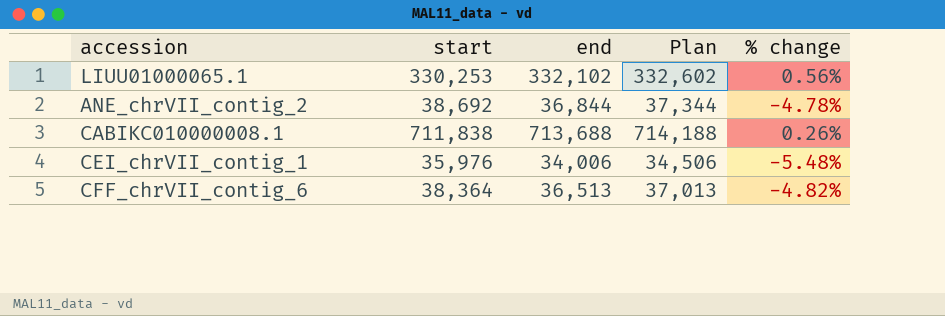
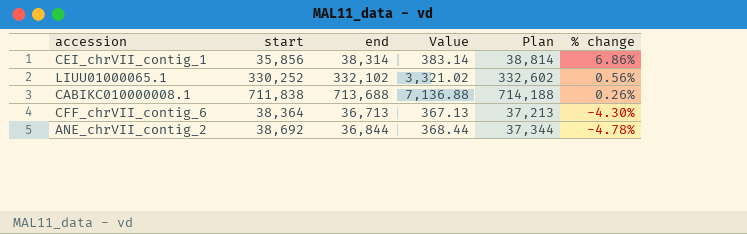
row order: none -> % change descending
column Value | formula: none -> [end] * 0.01
CEI_chrVII_contig_1 | start: 35,976 -> 35,856
CEI_chrVII_contig_1 | end: 34,006 -> 38,314
CEI_chrVII_contig_1 | Plan: 34,506 -> 38,814
CEI_chrVII_contig_1 | % change: -5.48% -> 6.86%
LIUU01000065.1 | start: 330,253 -> 330,252
CFF_chrVII_contig_6 | end: 36,513 -> 36,713
CFF_chrVII_contig_6 | Plan: 37,013 -> 37,213
CFF_chrVII_contig_6 | % change: -4.82% -> -4.30%

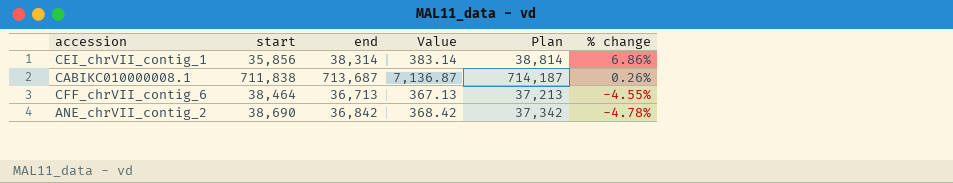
row LIUU01000065.1: 330,252 | 332,102 | 3,321.02 | 332,602 | 0.56% -> none
CABIKC010000008.1 | end: 713,688 -> 713,687
CABIKC010000008.1 | Value: 7,136.88 -> 7,136.87
CABIKC010000008.1 | Plan: 714,188 -> 714,187
CFF_chrVII_contig_6 | start: 38,364 -> 38,464
CFF_chrVII_contig_6 | % change: -4.30% -> -4.55%
ANE_chrVII_contig_2 | start: 38,692 -> 38,690
ANE_chrVII_contig_2 | end: 36,844 -> 36,842
ANE_chrVII_contig_2 | Value: 368.44 -> 368.42
ANE_chrVII_contig_2 | Plan: 37,344 -> 37,342

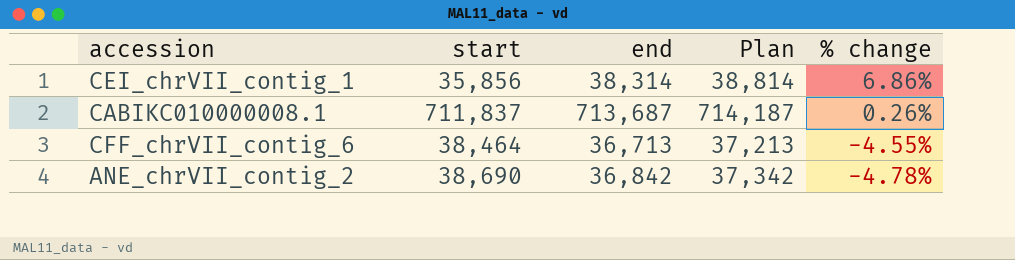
column Value | formula: [end] * 0.01 -> none
CABIKC010000008.1 | start: 711,838 -> 711,837

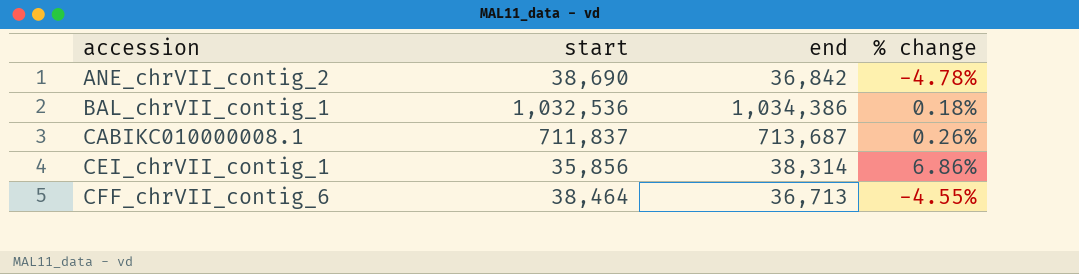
row order: % change descending -> accession ascending
column Plan | formula: [end] + 500 -> none
row BAL_chrVII_contig_1: none -> 1,032,536 | 1,034,386 | 0.18%

